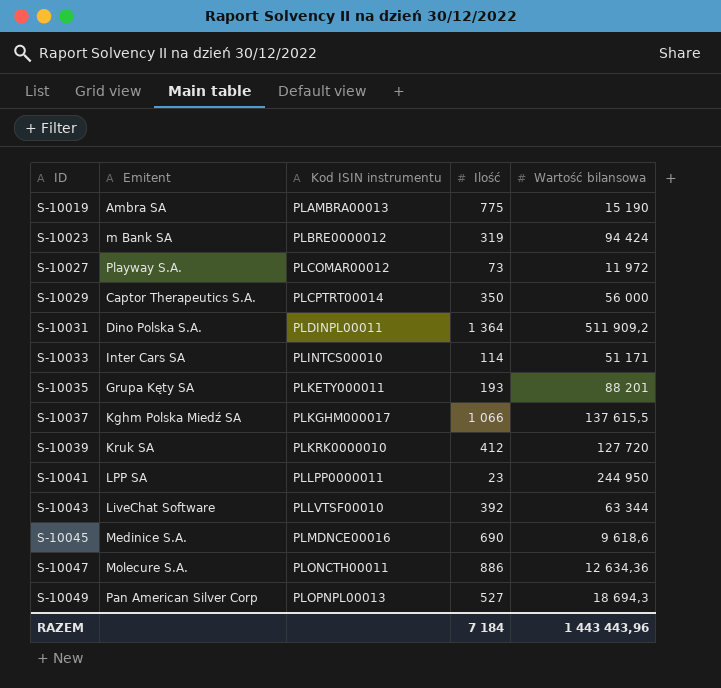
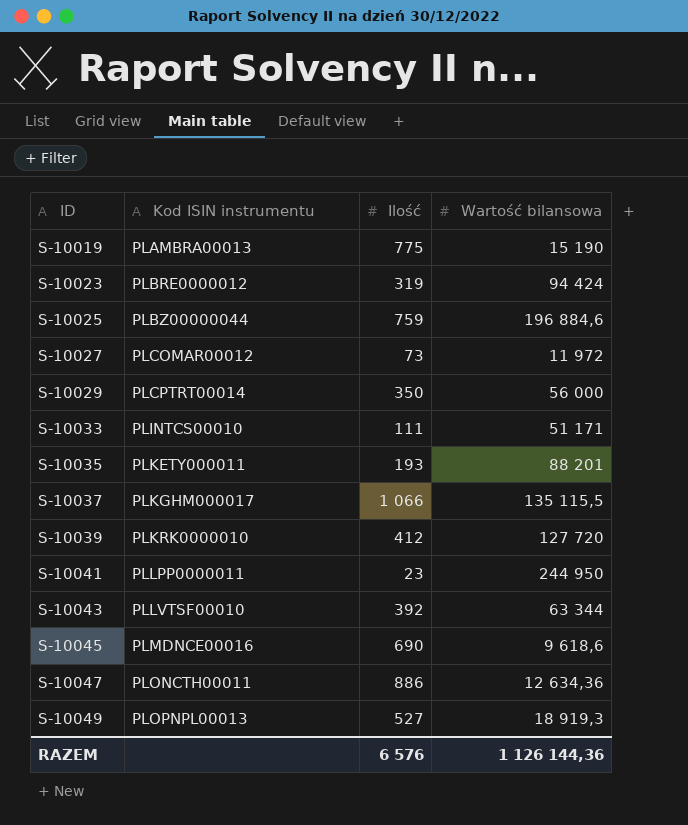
column Emitent | position: 2 -> none
row S-10031: Dino Polska S.A. | PLDINPL00011 | 1 364 | 511 909,2 -> none
row S-10025: none -> PLBZ00000044 | 759 | 196 884,6
S-10033 | Ilość: 114 -> 111
S-10037 | Wartość bilansowa: 137 615,5 -> 135 115,5
S-10049 | Wartość bilansowa: 18 694,3 -> 18 919,3
RAZEM | Ilość: 7 184 -> 6 576
RAZEM | Wartość bilansowa: 1 443 443,96 -> 1 126 144,36

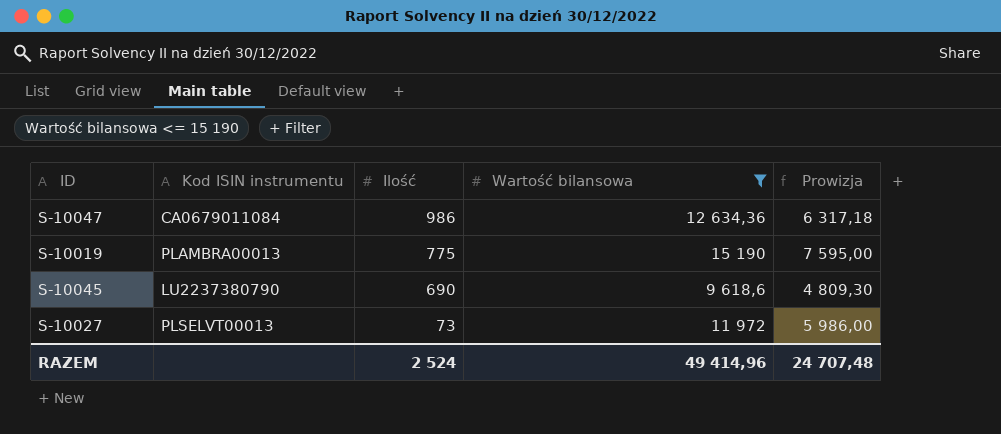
filter: none -> Wartość bilansowa <= 15 190
row order: ID ascending -> Ilość descending
column Prowizja | formula: none -> [Wartość bilansowa] * 0,5
S-10047 | Kod ISIN instrumentu: PLONCTH00011 -> CA0679011084
S-10047 | Ilość: 886 -> 986
S-10045 | Kod ISIN instrumentu: PLMDNCE00016 -> LU2237380790
S-10027 | Kod ISIN instrumentu: PLCOMAR00012 -> PLSELVT00013
RAZEM | Ilość: 6 576 -> 2 524
RAZEM | Wartość bilansowa: 1 126 144,36 -> 49 414,96

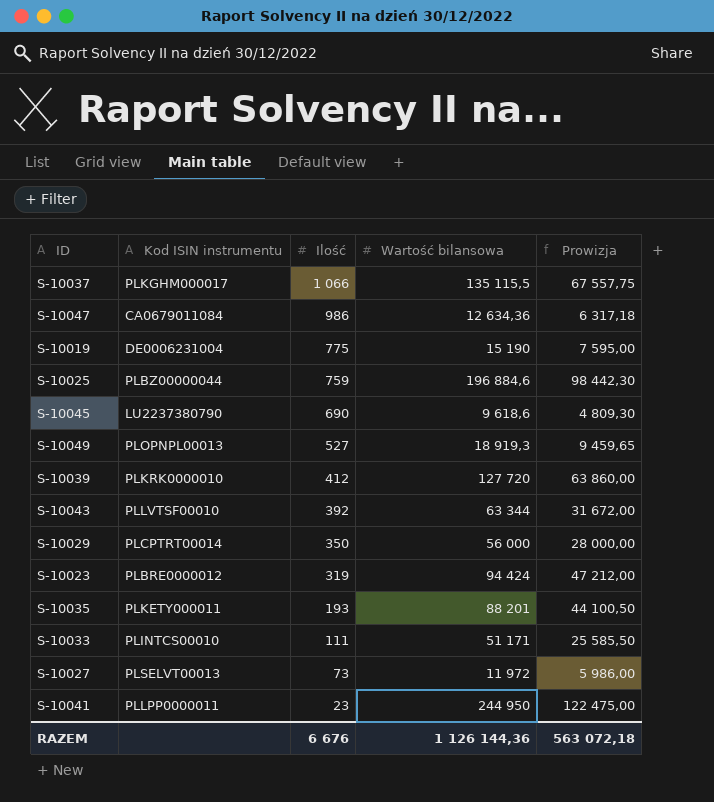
filter: Wartość bilansowa <= 15 190 -> none
S-10019 | Kod ISIN instrumentu: PLAMBRA00013 -> DE0006231004
RAZEM | Ilość: 2 524 -> 6 676
RAZEM | Wartość bilansowa: 49 414,96 -> 1 126 144,36
RAZEM | Prowizja: 24 707,48 -> 563 072,18

